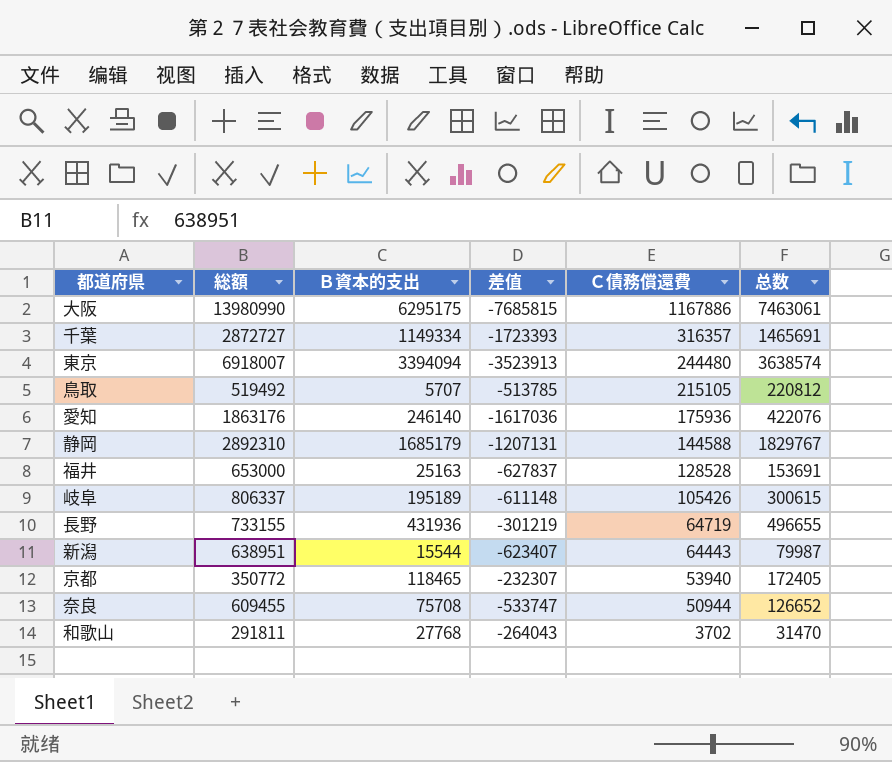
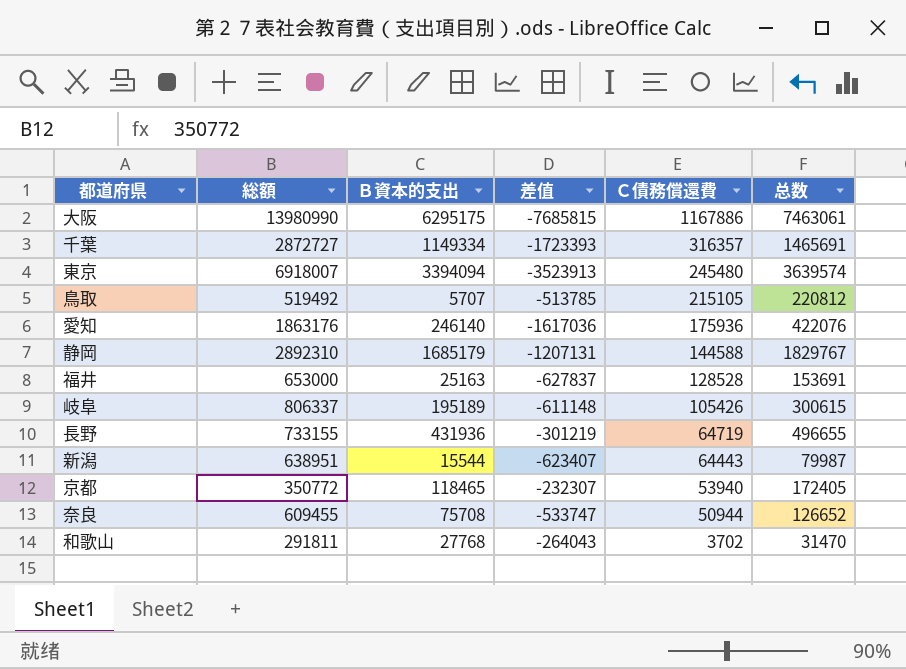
東京 | Ｃ債務償還費: 244480 -> 245480
東京 | 总数: 3638574 -> 3639574

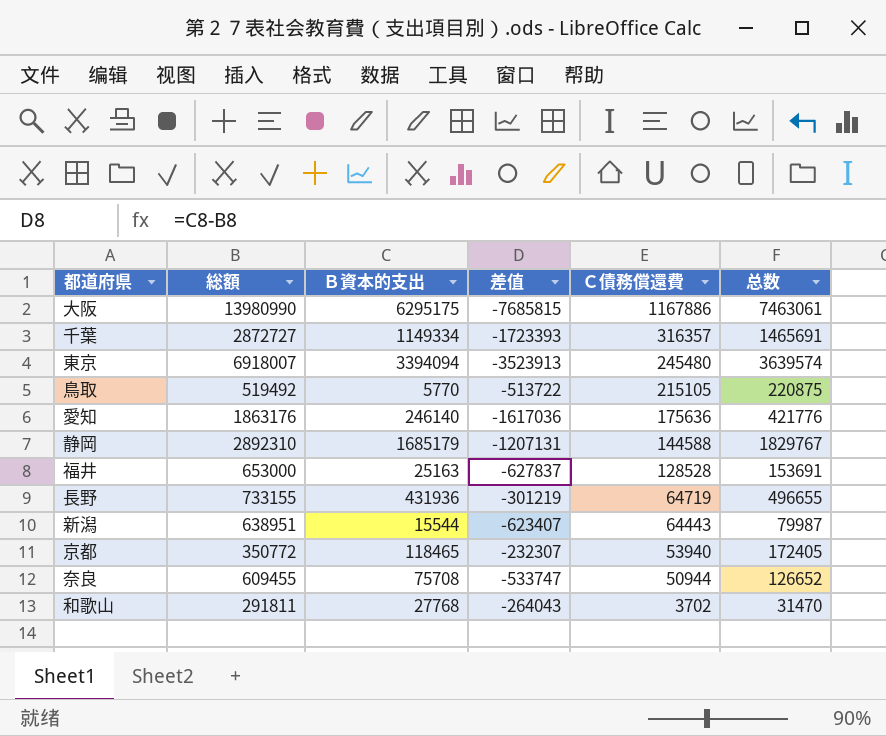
row 岐阜: 806337 | 195189 | -611148 | 105426 | 300615 -> none
鳥取 | Ｂ資本的支出: 5707 -> 5770
鳥取 | 差值: -513785 -> -513722
鳥取 | 总数: 220812 -> 220875
愛知 | Ｃ債務償還費: 175936 -> 175636
愛知 | 总数: 422076 -> 421776

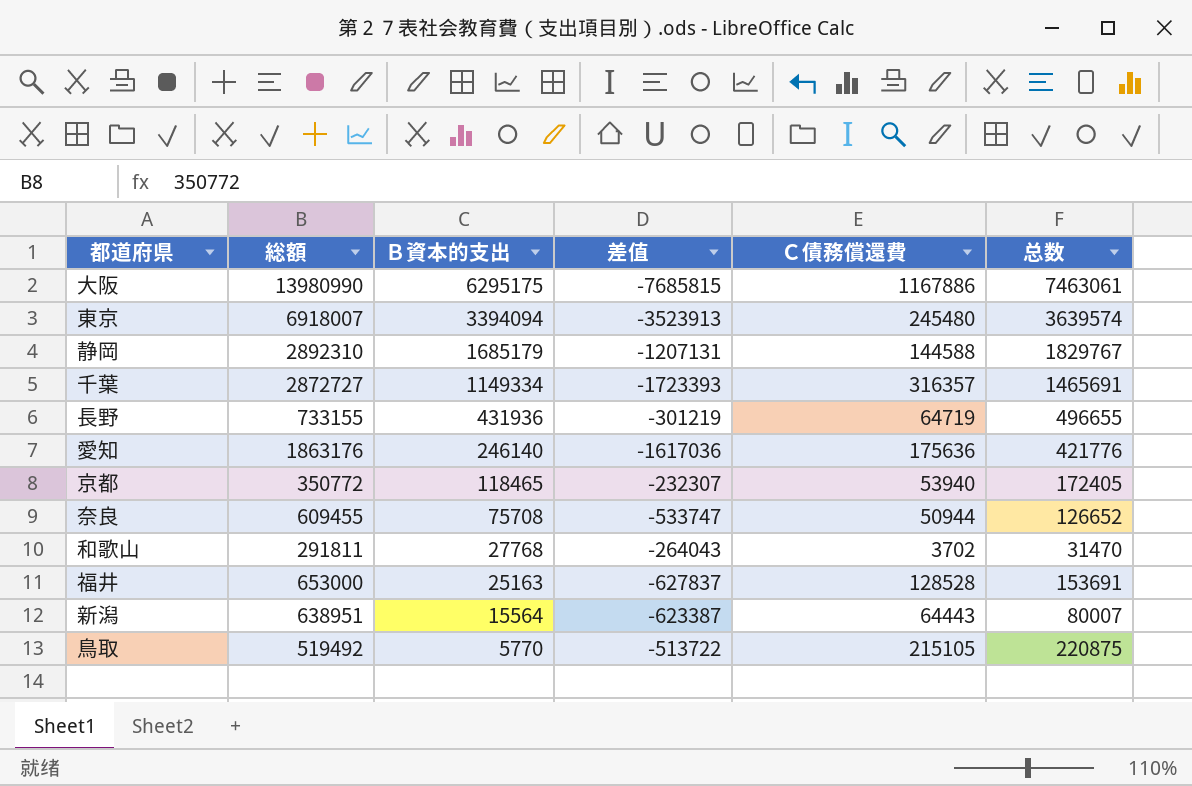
row order: Ｃ債務償還費 descending -> Ｂ資本的支出 descending
新潟 | Ｂ資本的支出: 15544 -> 15564
新潟 | 差值: -623407 -> -623387
新潟 | 总数: 79987 -> 80007

